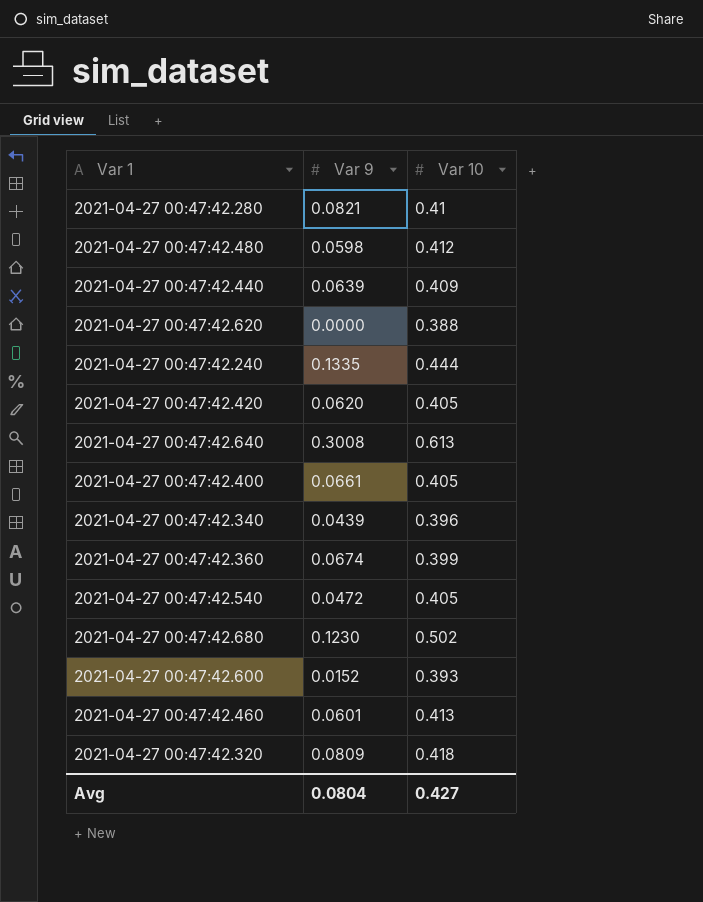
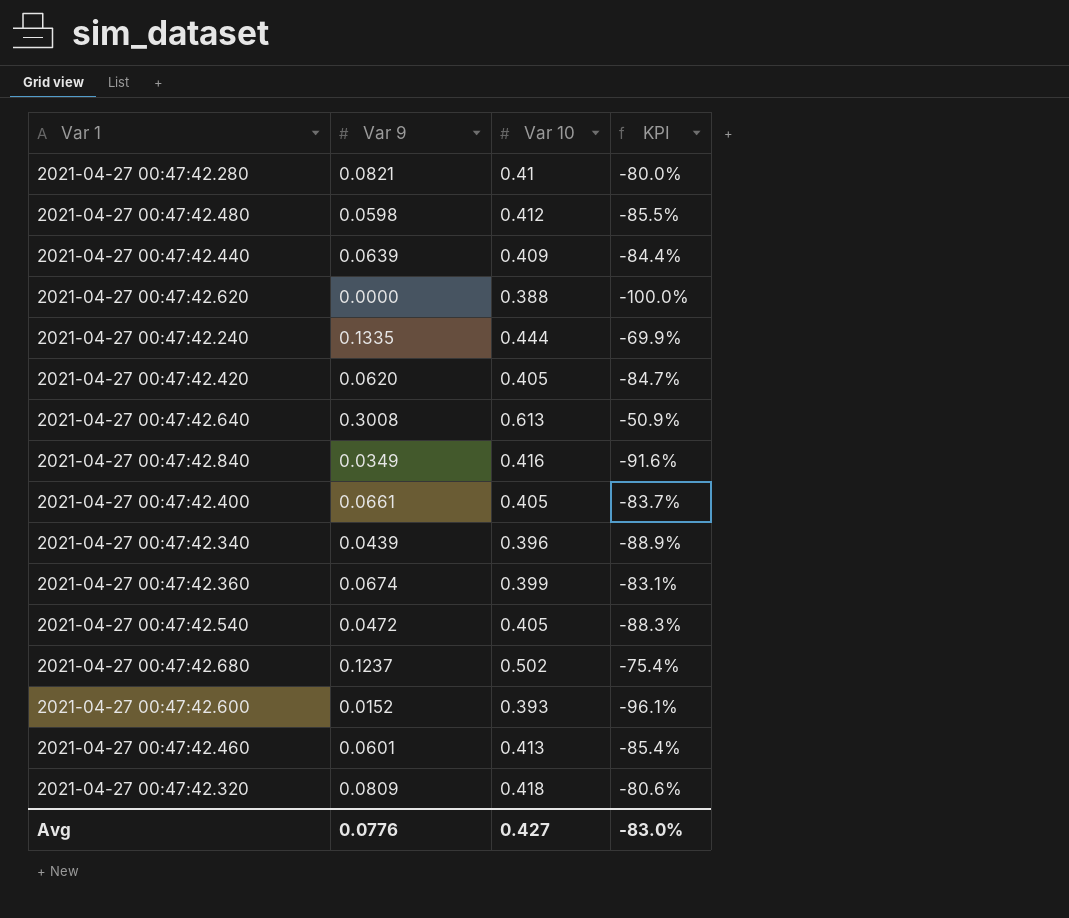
column KPI | formula: none -> ([Var 9] - [Var 10]) / [Var 10]
row 2021-04-27 00:47:42.840: none -> 0.0349 | 0.416 | -91.6%
2021-04-27 00:47:42.680 | Var 9: 0.1230 -> 0.1237
Avg | Var 9: 0.0804 -> 0.0776

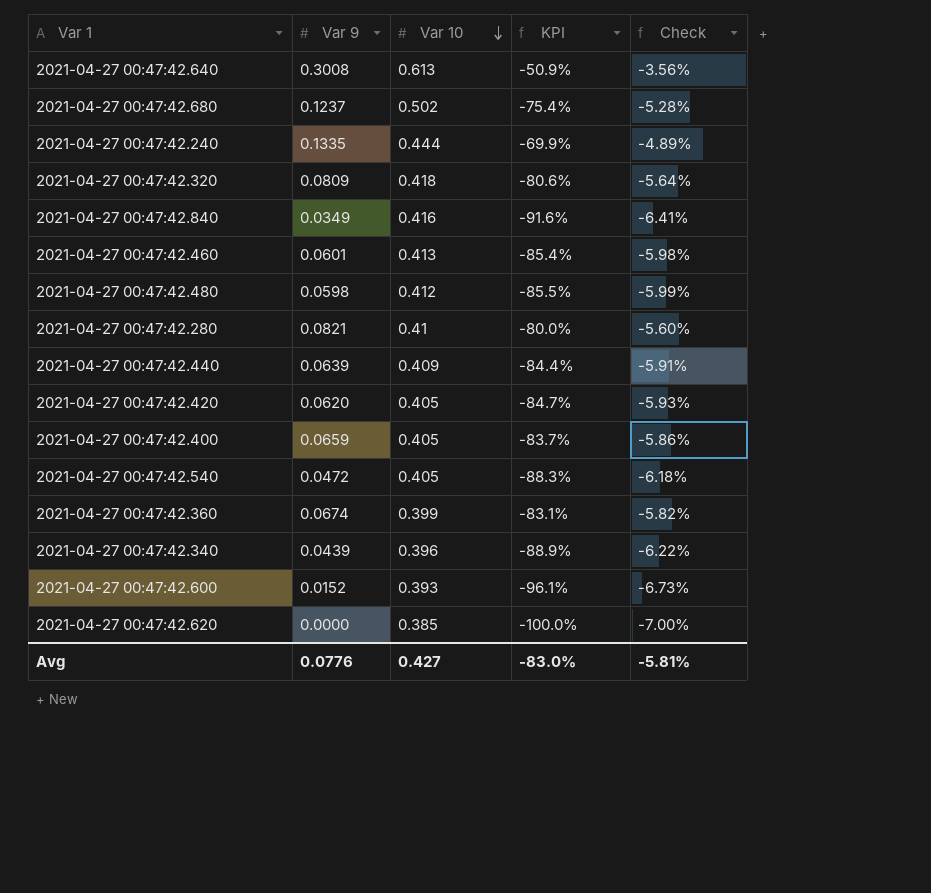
row order: none -> Var 10 descending
column Check | formula: none -> [KPI] * 0.07
2021-04-27 00:47:42.400 | Var 9: 0.0661 -> 0.0659
2021-04-27 00:47:42.620 | Var 10: 0.388 -> 0.385

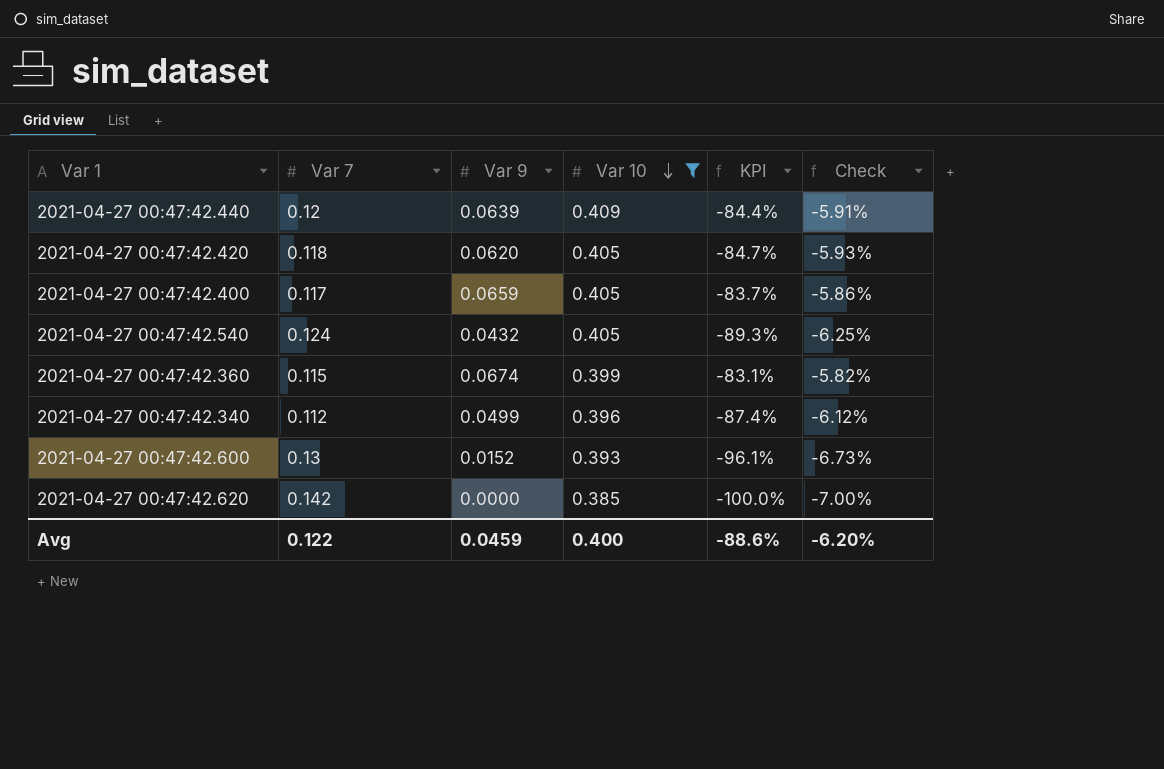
filter: none -> Var 10 <= 0.409
column Var 7 | position: none -> 2
2021-04-27 00:47:42.540 | Var 9: 0.0472 -> 0.0432
2021-04-27 00:47:42.540 | KPI: -88.3% -> -89.3%
2021-04-27 00:47:42.540 | Check: -6.18% -> -6.25%
2021-04-27 00:47:42.340 | Var 9: 0.0439 -> 0.0499
2021-04-27 00:47:42.340 | KPI: -88.9% -> -87.4%
2021-04-27 00:47:42.340 | Check: -6.22% -> -6.12%
Avg | Var 9: 0.0776 -> 0.0459
Avg | Var 10: 0.427 -> 0.400
Avg | KPI: -83.0% -> -88.6%
Avg | Check: -5.81% -> -6.20%

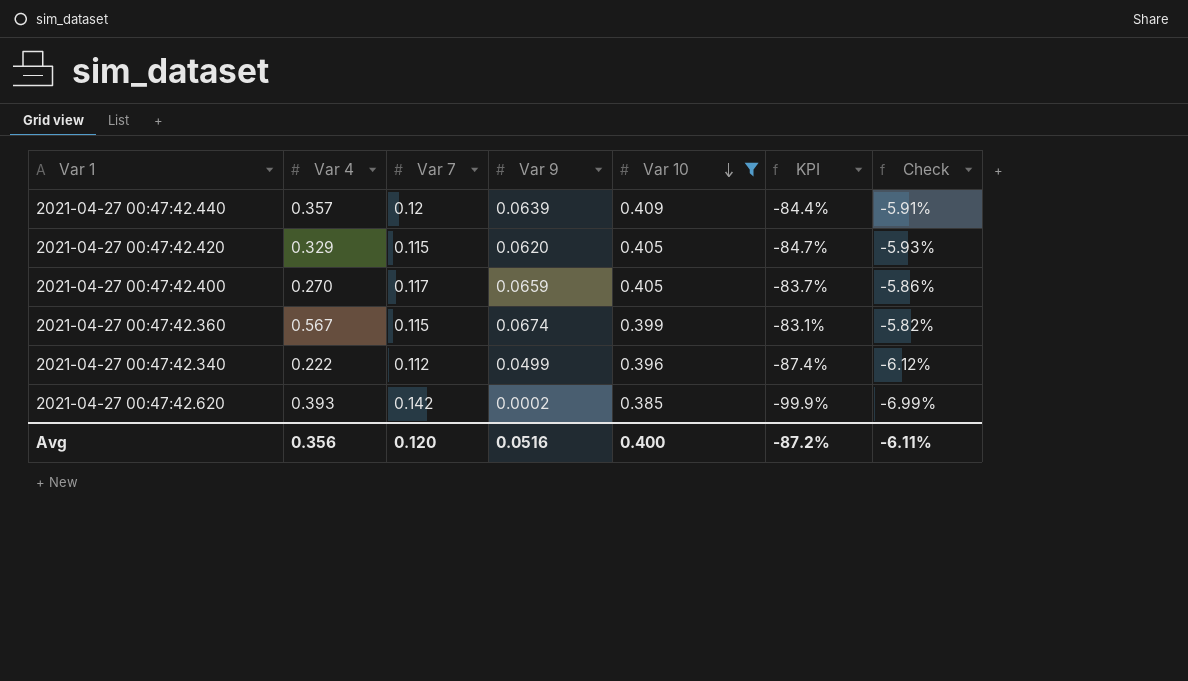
column Var 4 | position: none -> 2
row 2021-04-27 00:47:42.540: 0.124 | 0.0432 | 0.405 | -89.3% | -6.25% -> none
row 2021-04-27 00:47:42.600: 0.13 | 0.0152 | 0.393 | -96.1% | -6.73% -> none
2021-04-27 00:47:42.420 | Var 7: 0.118 -> 0.115
2021-04-27 00:47:42.620 | Var 9: 0.0000 -> 0.0002
2021-04-27 00:47:42.620 | KPI: -100.0% -> -99.9%
2021-04-27 00:47:42.620 | Check: -7.00% -> -6.99%
Avg | Var 7: 0.122 -> 0.120
Avg | Var 9: 0.0459 -> 0.0516
Avg | KPI: -88.6% -> -87.2%
Avg | Check: -6.20% -> -6.11%

